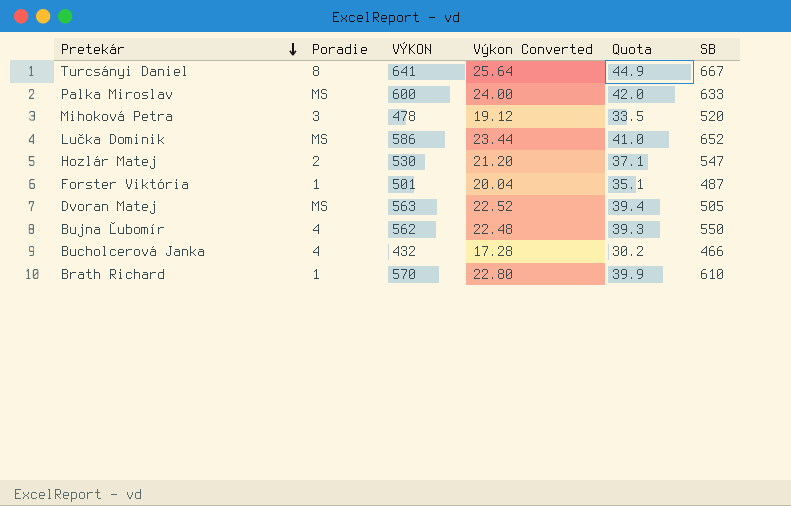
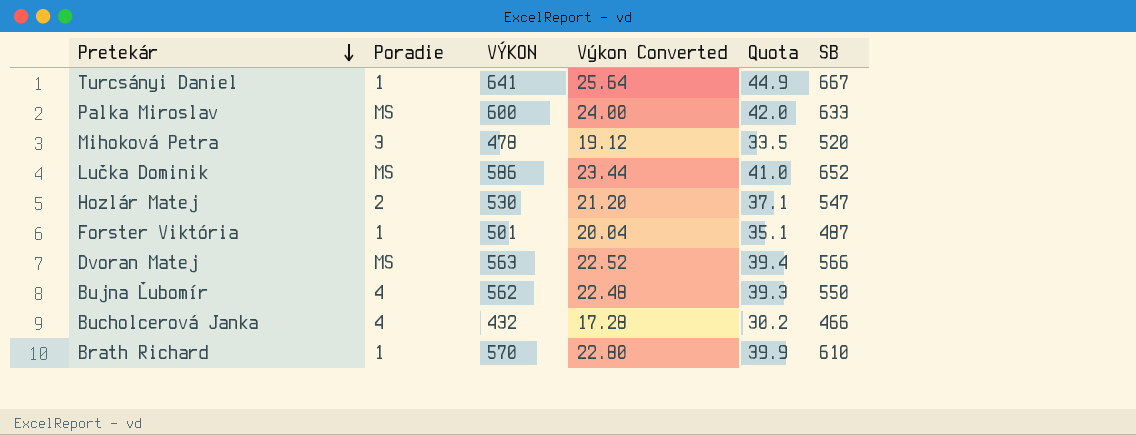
Turcsányi Daniel | Poradie: 8 -> 1
Dvoran Matej | SB: 505 -> 566

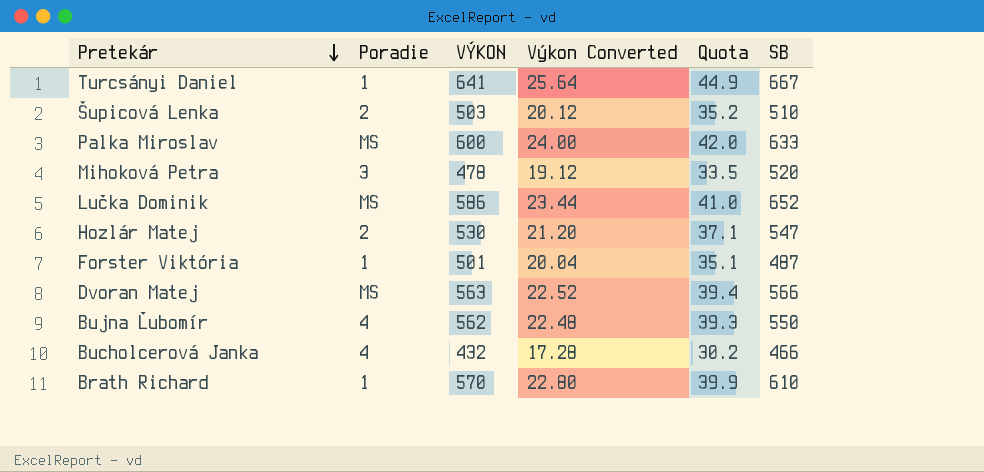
row Šupicová Lenka: none -> 2 | 503 | 20.12 | 35.2 | 510

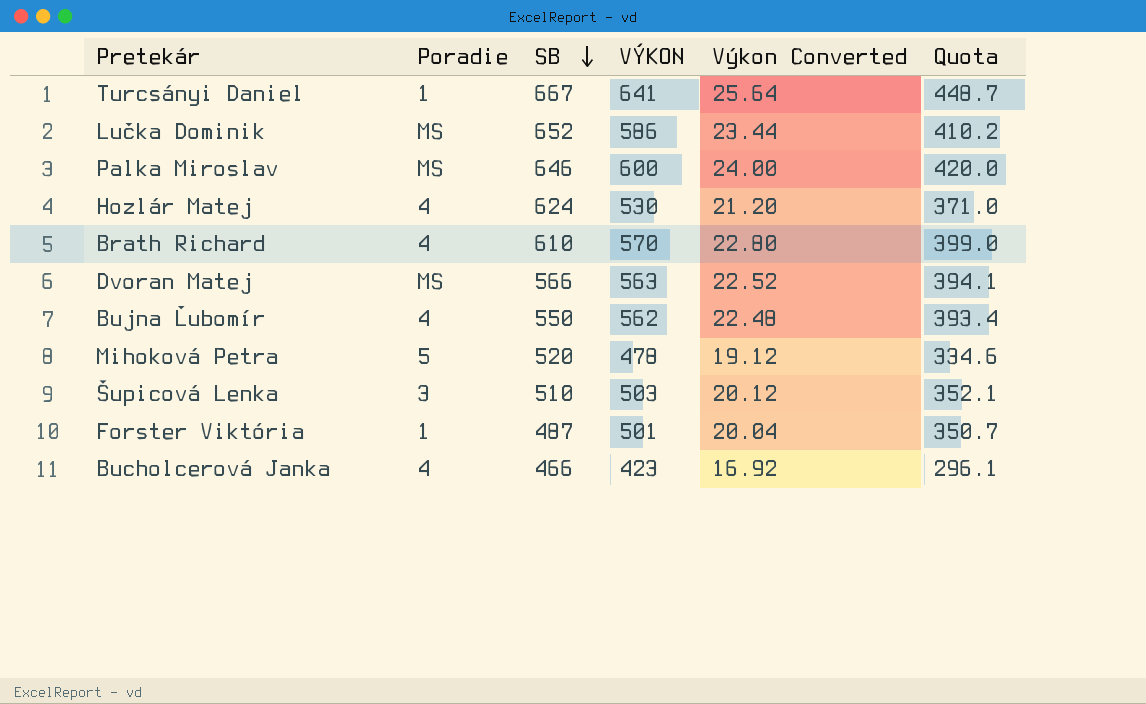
row order: Pretekár descending -> SB descending
column SB | position: 6 -> 3
column Quota | formula: [VÝKON] * 0.07 -> [VÝKON] * 0.7
Palka Miroslav | SB: 633 -> 646
Hozlár Matej | Poradie: 2 -> 4
Hozlár Matej | SB: 547 -> 624
Brath Richard | Poradie: 1 -> 4
Mihoková Petra | Poradie: 3 -> 5
Šupicová Lenka | Poradie: 2 -> 3
Bucholcerová Janka | VÝKON: 432 -> 423
Bucholcerová Janka | Výkon Converted: 17.28 -> 16.92

